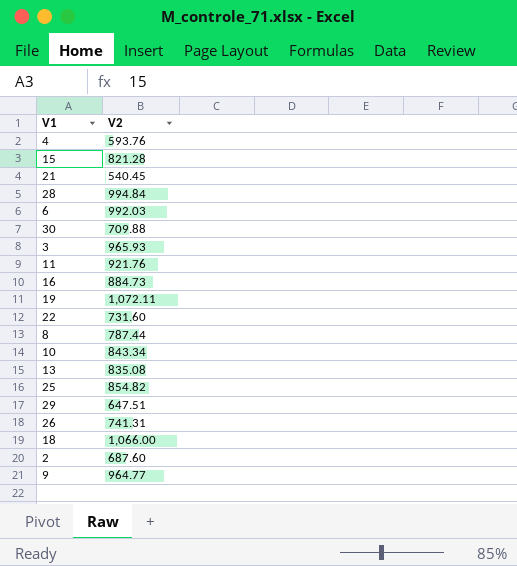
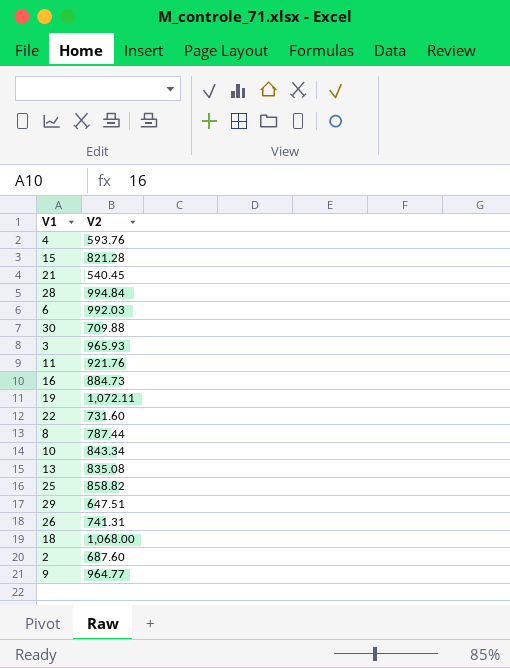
25 | V2: 854.82 -> 858.82
18 | V2: 1,066.00 -> 1,068.00

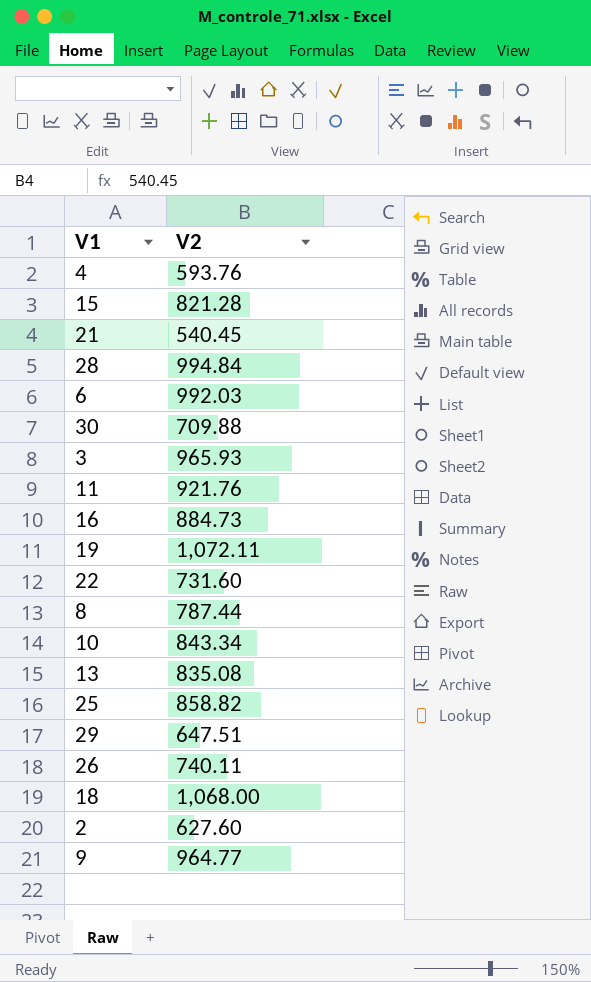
26 | V2: 741.31 -> 740.11
2 | V2: 687.60 -> 627.60

